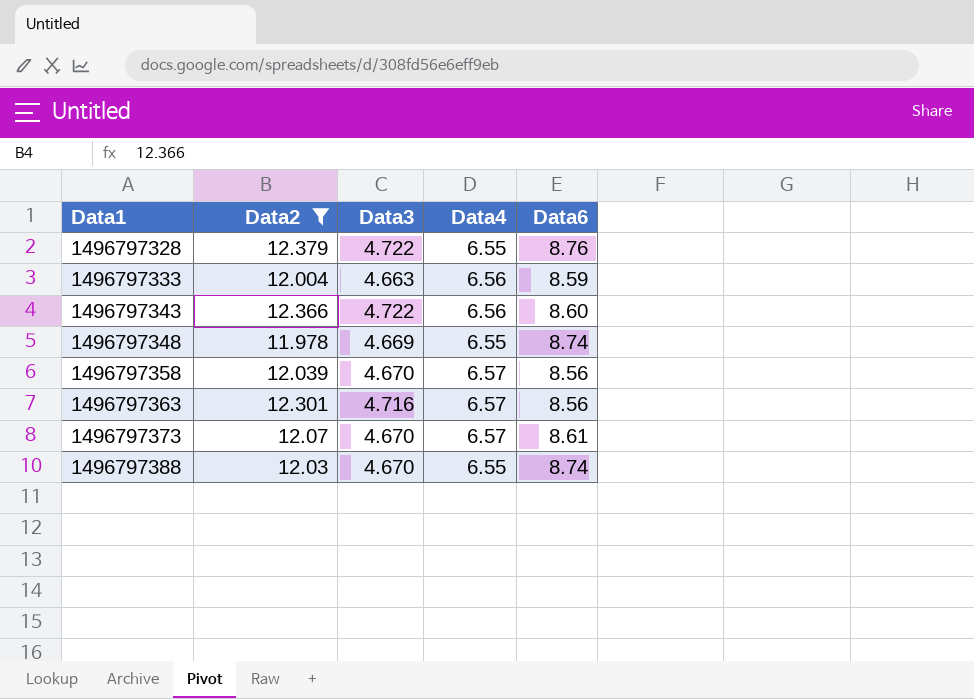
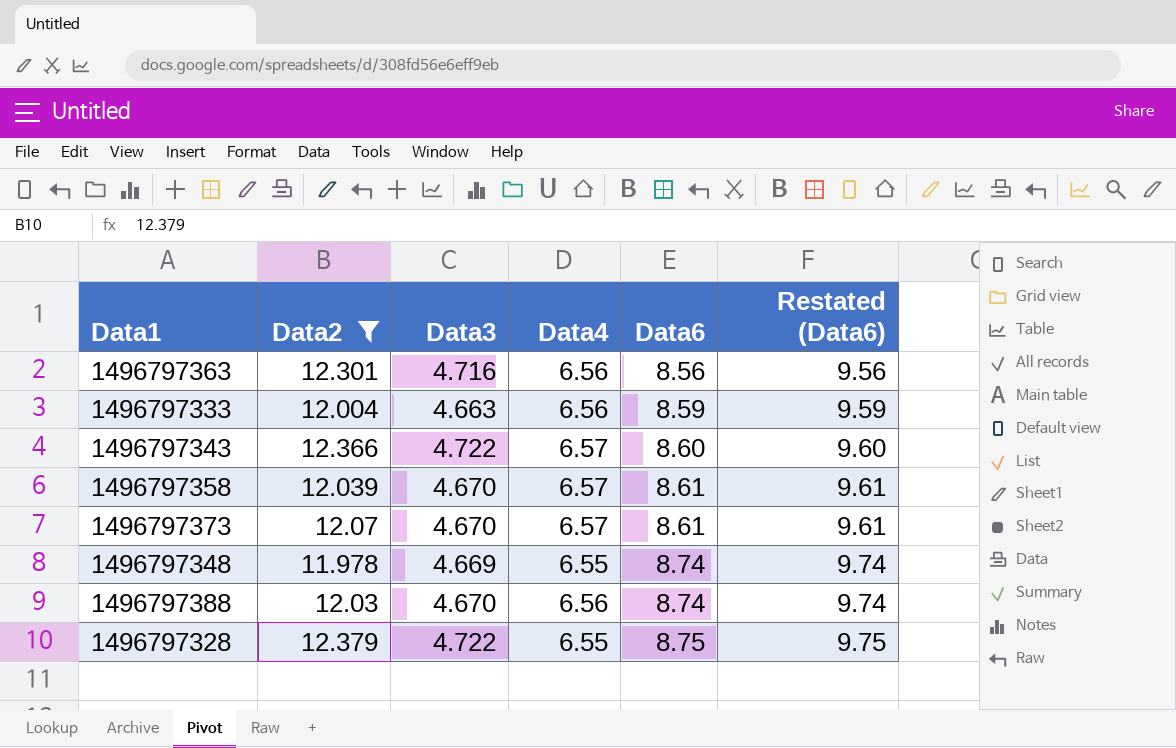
row order: Data1 ascending -> Data6 ascending
column Restated (Data6) | formula: none -> [Data6] + 1
1496797363 | Data4: 6.57 -> 6.56
1496797343 | Data4: 6.56 -> 6.57
1496797358 | Data6: 8.56 -> 8.61
1496797388 | Data4: 6.55 -> 6.56
1496797328 | Data6: 8.76 -> 8.75

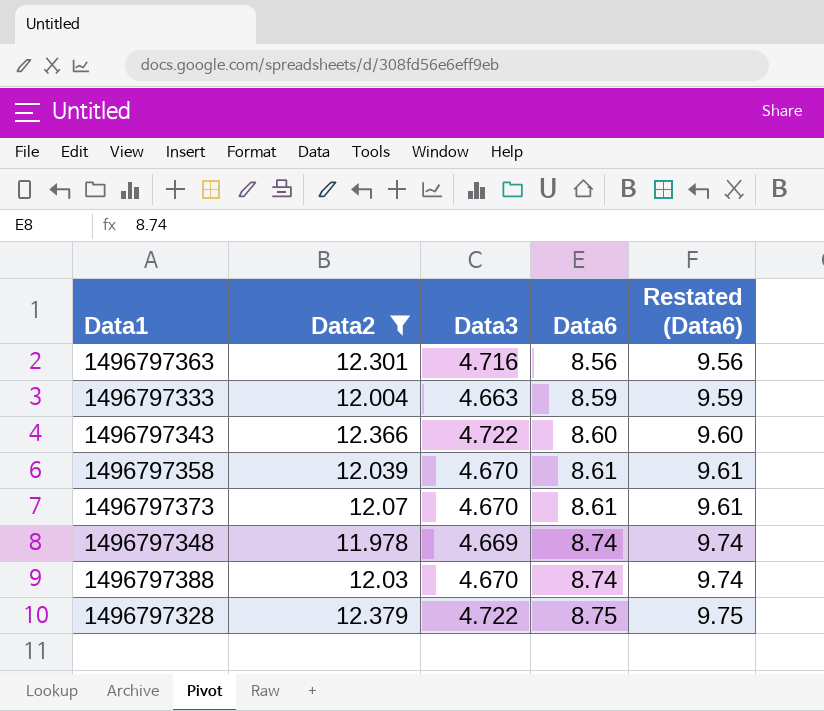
column Data4 | position: 4 -> none

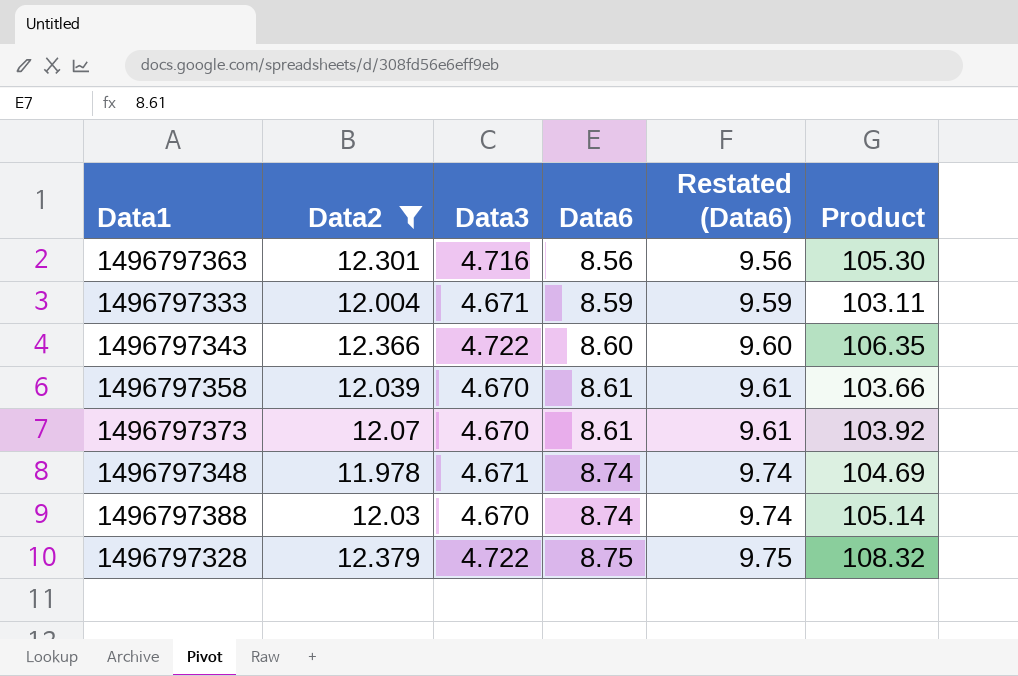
column Product | formula: none -> [Data2] * [Data6]
1496797333 | Data3: 4.663 -> 4.671
1496797348 | Data3: 4.669 -> 4.671

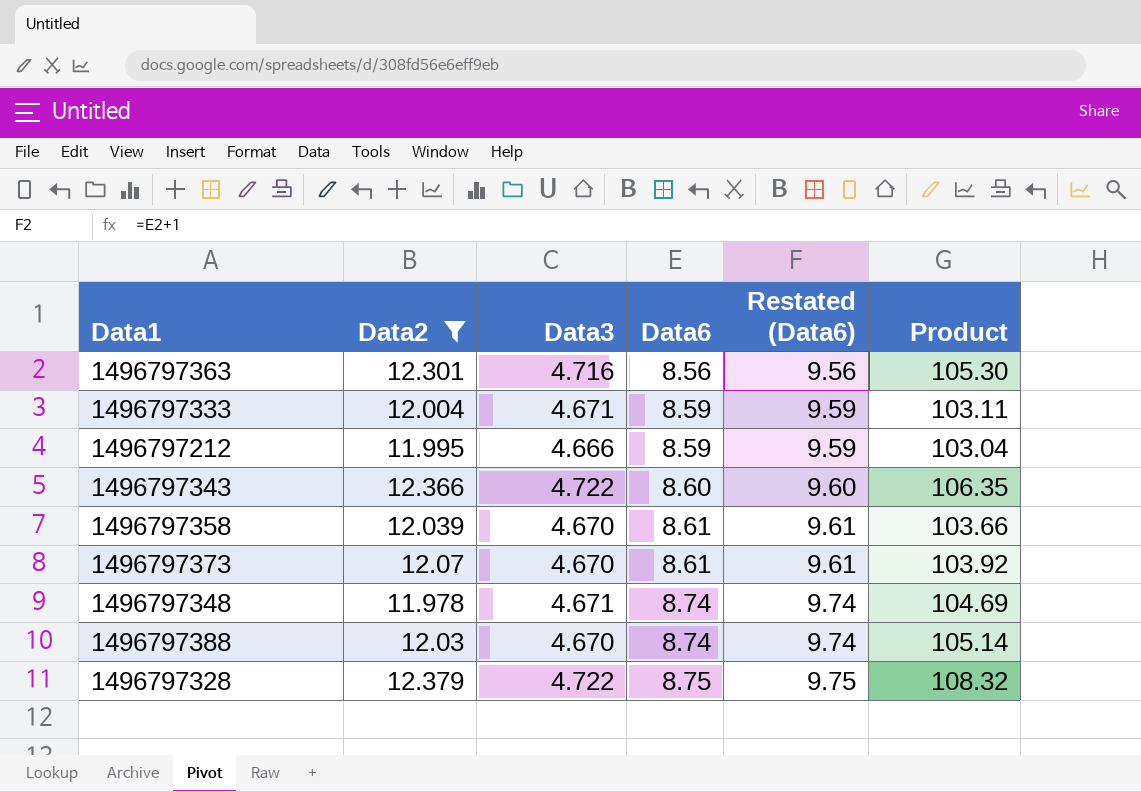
row 1496797212: none -> 11.995 | 4.666 | 8.59 | 9.59 | 103.04

